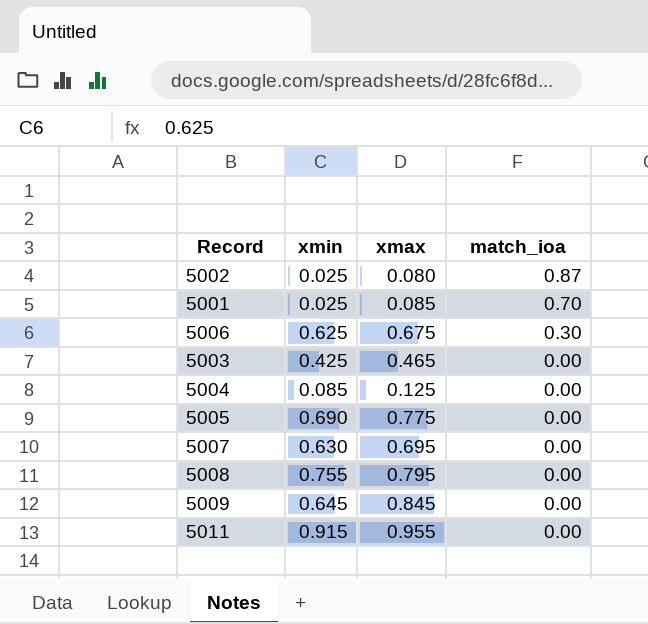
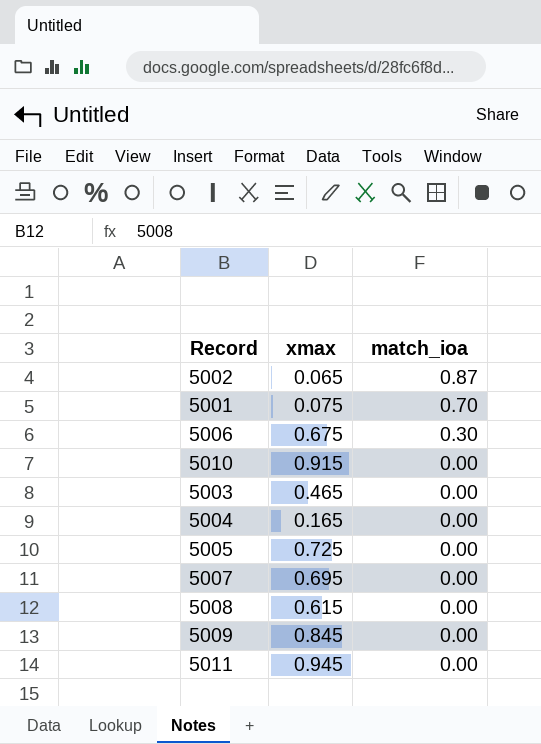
column xmin | position: 2 -> none
5002 | xmax: 0.080 -> 0.065
5001 | xmax: 0.085 -> 0.075
row 5010: none -> 0.915 | 0.00
5004 | xmax: 0.125 -> 0.165
5005 | xmax: 0.775 -> 0.725
5008 | xmax: 0.795 -> 0.615
5011 | xmax: 0.955 -> 0.945

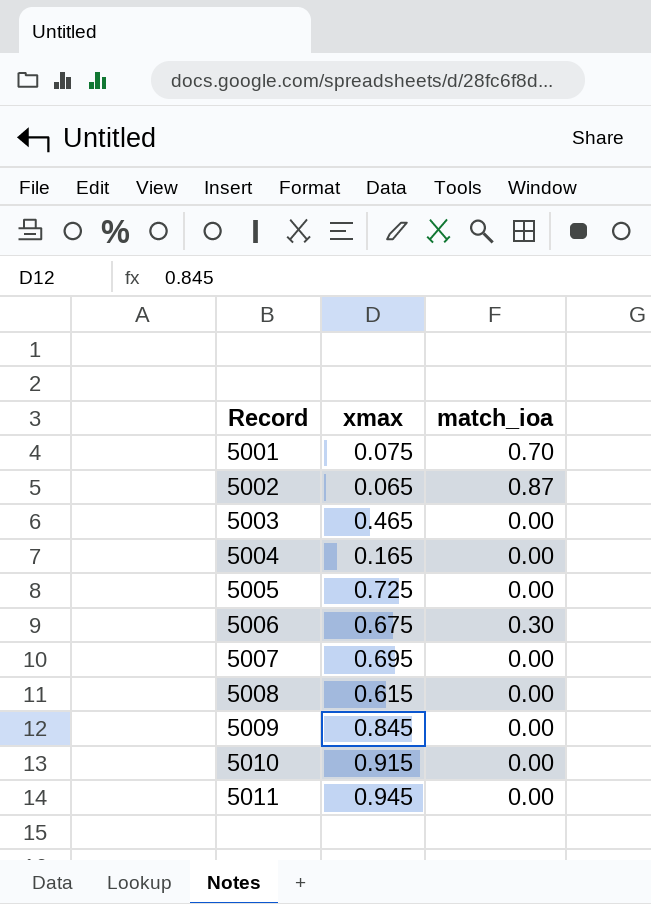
row order: match_ioa descending -> Record ascending

